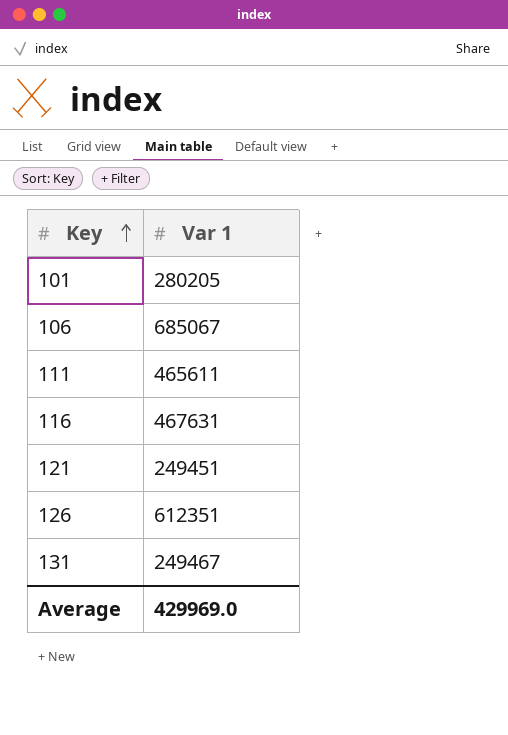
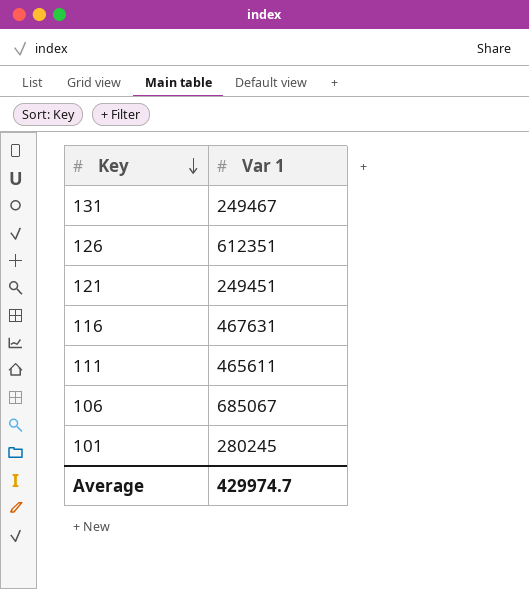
row order: Key ascending -> Key descending
101 | Var 1: 280205 -> 280245
Average | Var 1: 429969.0 -> 429974.7

